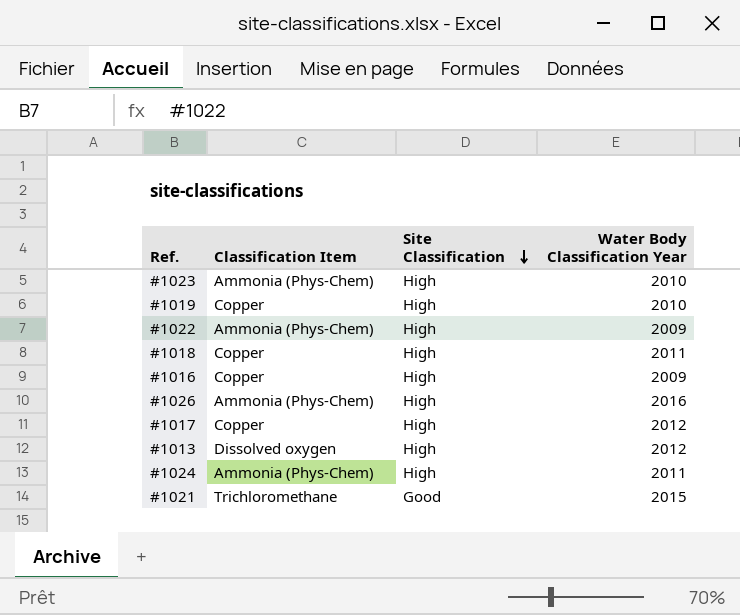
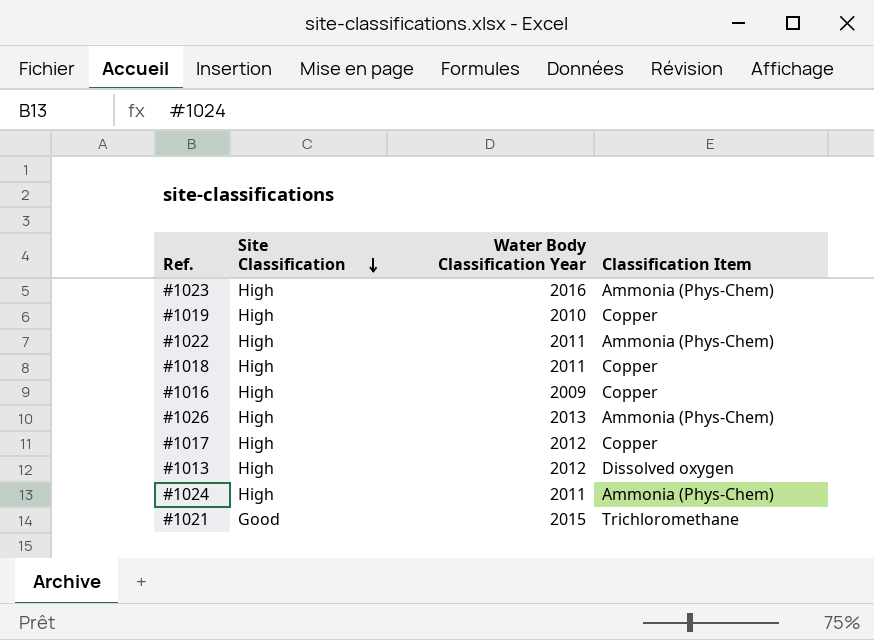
column Classification Item | position: 2 -> 4
#1023 | Water Body Classification Year: 2010 -> 2016
#1022 | Water Body Classification Year: 2009 -> 2011
#1026 | Water Body Classification Year: 2016 -> 2013

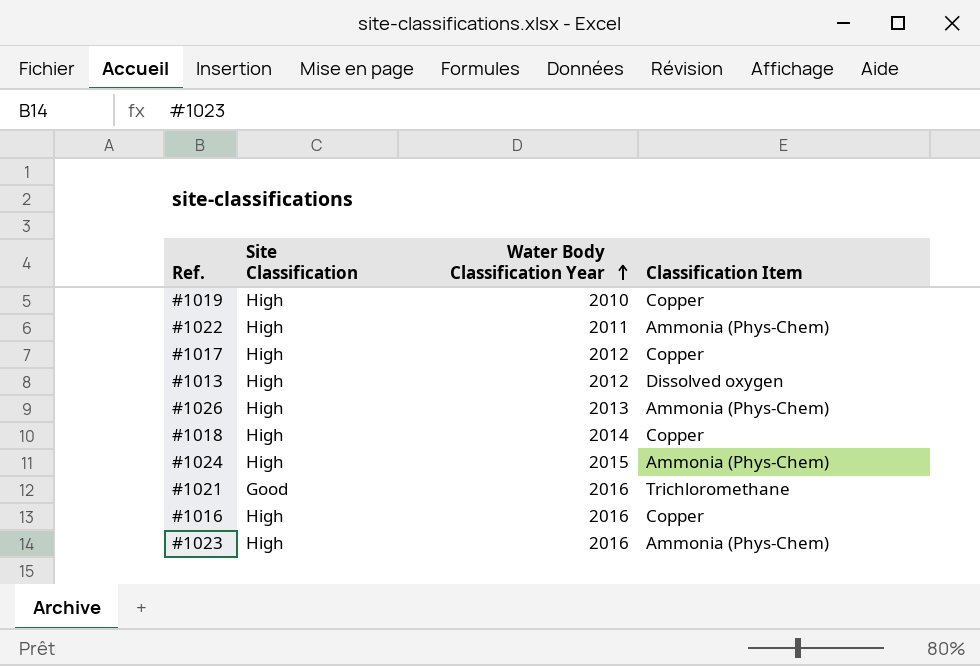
row order: Site Classification descending -> Water Body Classification Year ascending
#1018 | Water Body Classification Year: 2011 -> 2014
#1024 | Water Body Classification Year: 2011 -> 2015
#1021 | Water Body Classification Year: 2015 -> 2016
#1016 | Water Body Classification Year: 2009 -> 2016

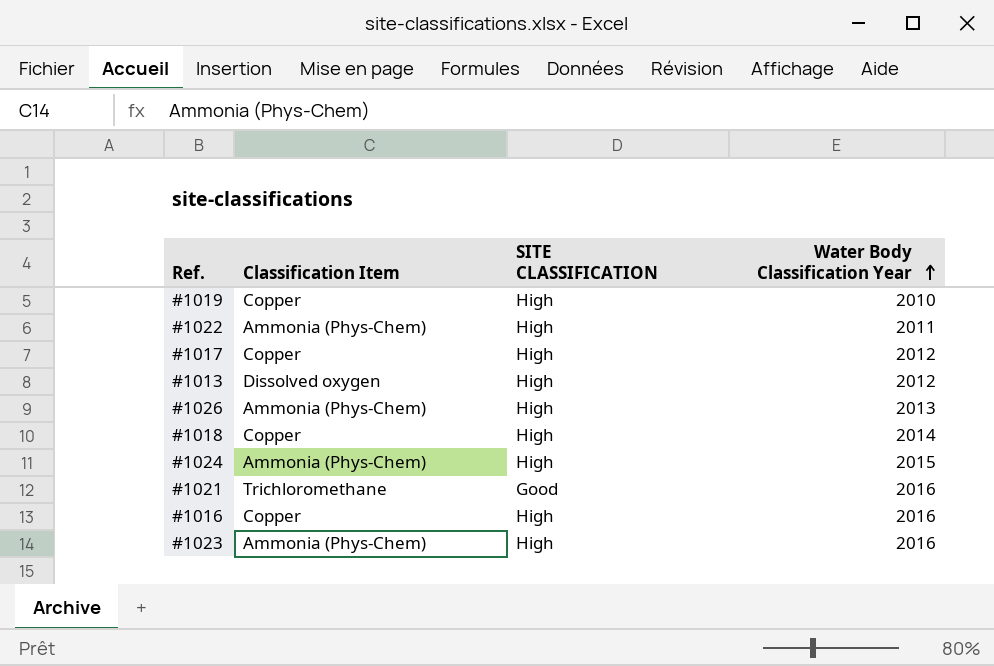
column Classification Item | position: 4 -> 2
column name: Site Classification -> SITE CLASSIFICATION

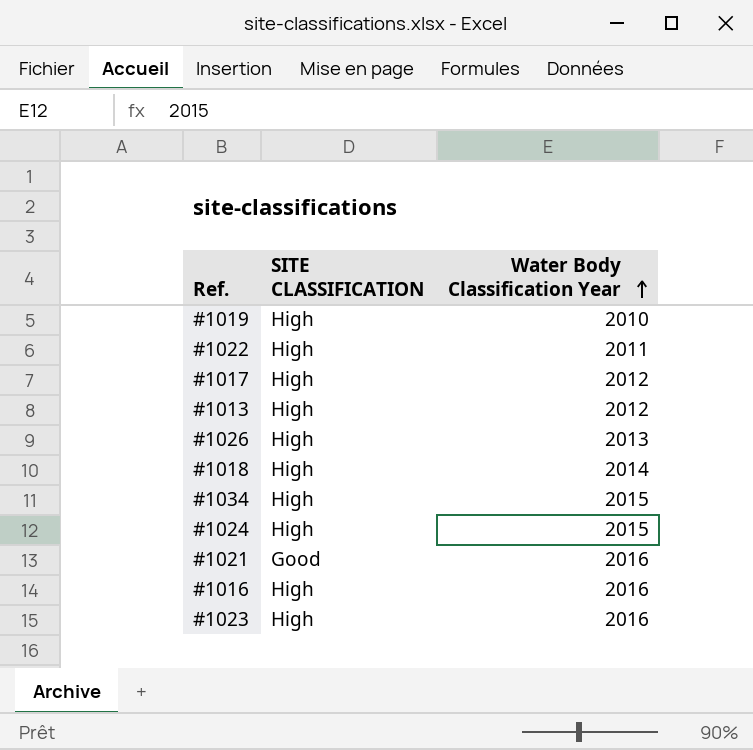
column Classification Item | position: 2 -> none
row #1034: none -> High | 2015

